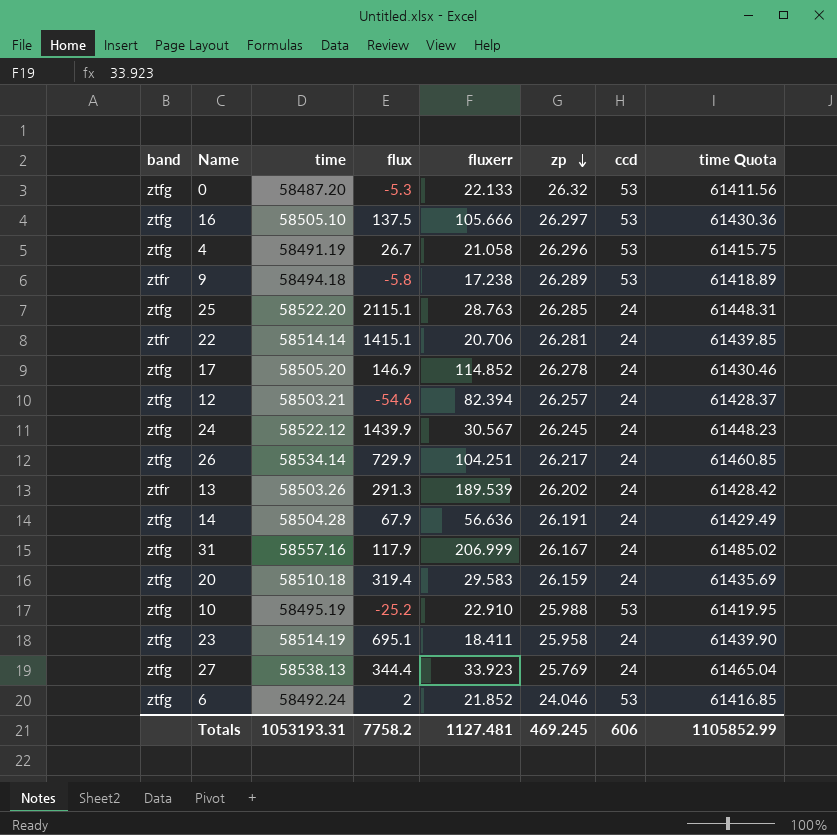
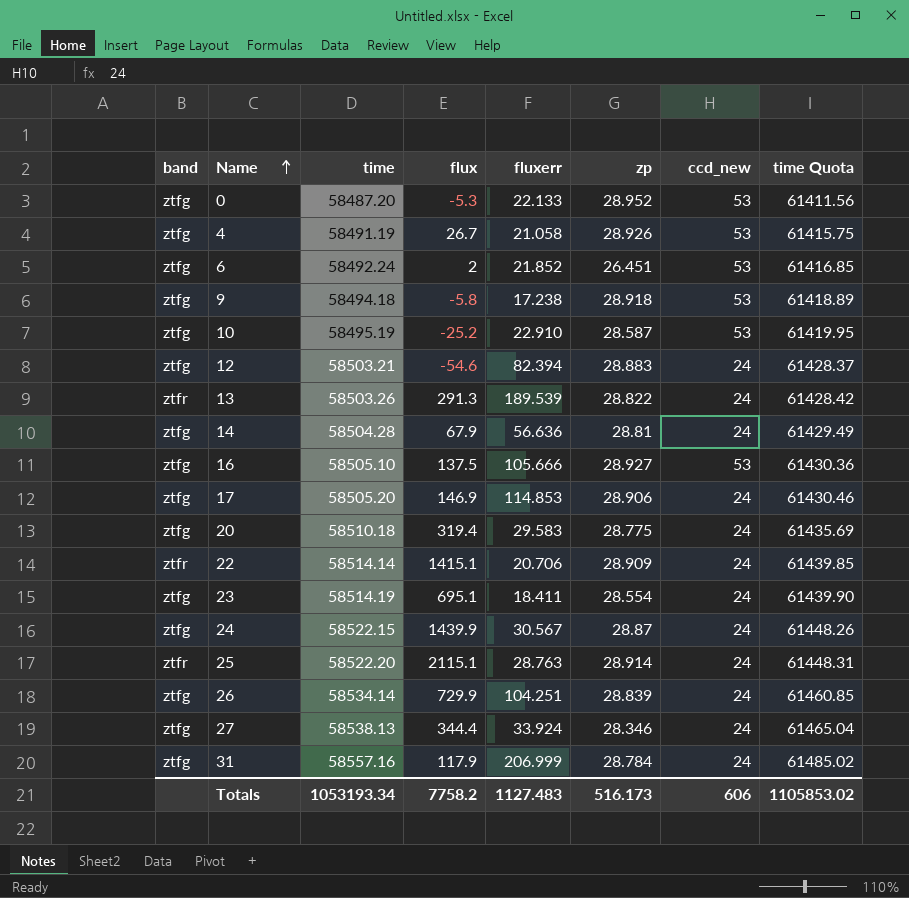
row order: zp descending -> Name ascending
column name: ccd -> ccd_new
0 | zp: 26.32 -> 28.952
4 | zp: 26.296 -> 28.926
6 | zp: 24.046 -> 26.451
9 | band: ztfr -> ztfg
9 | zp: 26.289 -> 28.918
10 | zp: 25.988 -> 28.587
12 | zp: 26.257 -> 28.883
13 | zp: 26.202 -> 28.822
14 | zp: 26.191 -> 28.81
16 | zp: 26.297 -> 28.927
17 | fluxerr: 114.852 -> 114.853
17 | zp: 26.278 -> 28.906
20 | zp: 26.159 -> 28.775
22 | zp: 26.281 -> 28.909
23 | zp: 25.958 -> 28.554
24 | time: 58522.12 -> 58522.15
24 | zp: 26.245 -> 28.87
24 | time Quota: 61448.23 -> 61448.26
25 | band: ztfg -> ztfr
25 | zp: 26.285 -> 28.914
26 | zp: 26.217 -> 28.839
27 | fluxerr: 33.923 -> 33.924
27 | zp: 25.769 -> 28.346
31 | zp: 26.167 -> 28.784
Totals | time: 1053193.31 -> 1053193.34
Totals | fluxerr: 1127.481 -> 1127.483
Totals | zp: 469.245 -> 516.173
Totals | time Quota: 1105852.99 -> 1105853.02

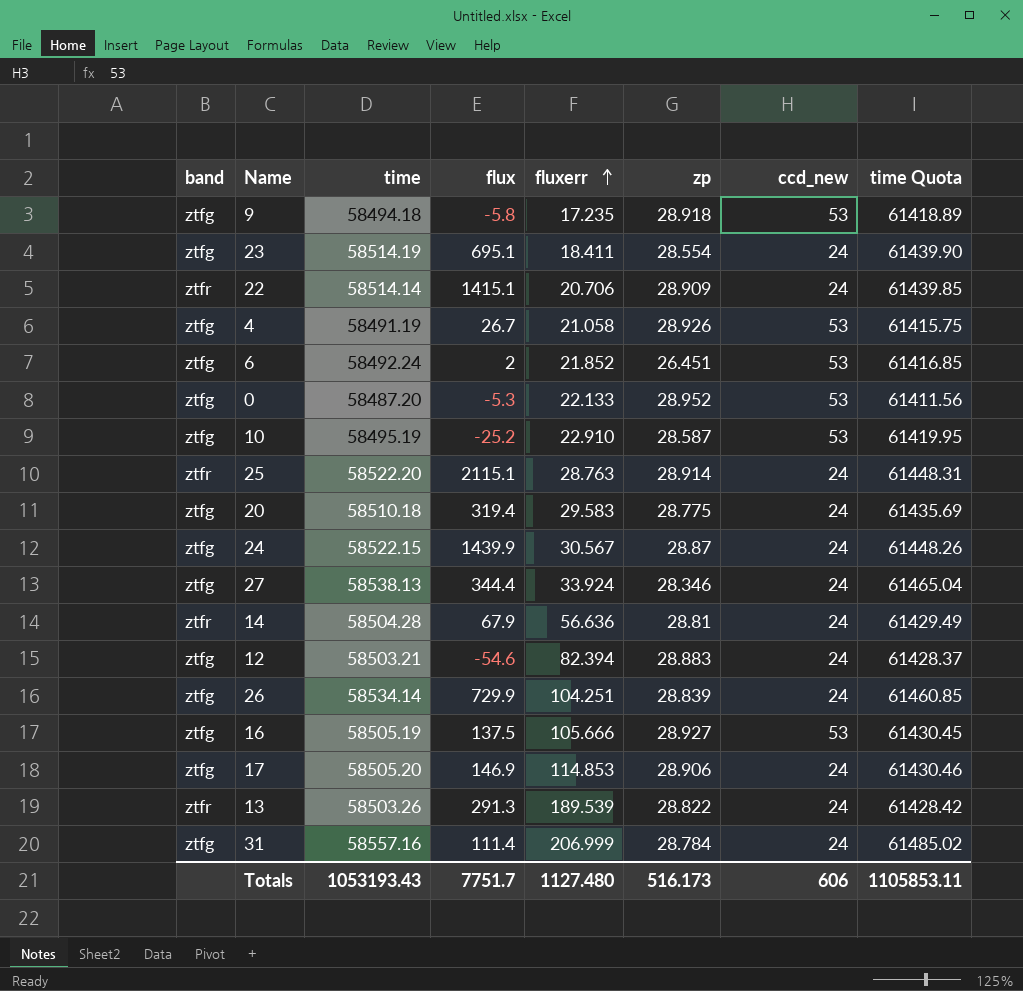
row order: Name ascending -> fluxerr ascending
9 | fluxerr: 17.238 -> 17.235
14 | band: ztfg -> ztfr
16 | time: 58505.10 -> 58505.19
16 | time Quota: 61430.36 -> 61430.45
31 | flux: 117.9 -> 111.4
Totals | time: 1053193.34 -> 1053193.43
Totals | flux: 7758.2 -> 7751.7
Totals | fluxerr: 1127.483 -> 1127.480
Totals | time Quota: 1105853.02 -> 1105853.11

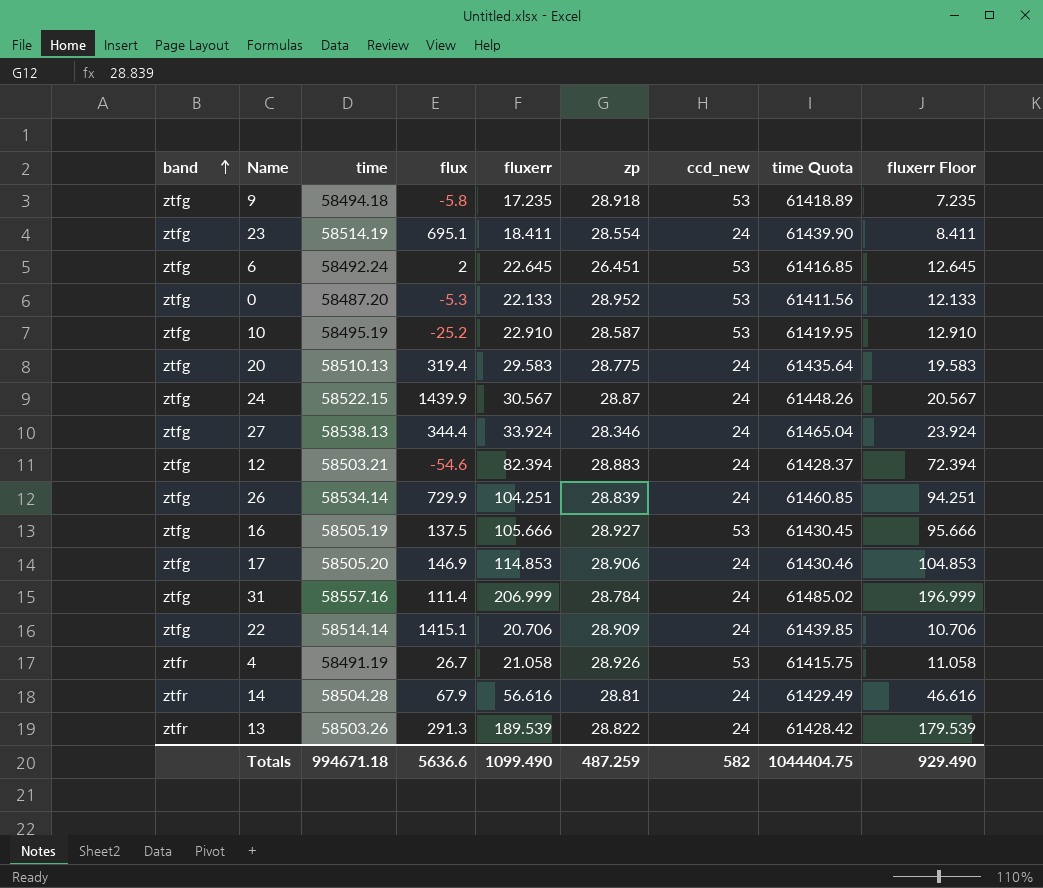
row order: fluxerr ascending -> band ascending
column fluxerr Floor | formula: none -> [fluxerr] - 10
row 25: ztfr | 58522.20 | 2115.1 | 28.763 | 28.914 | 24 | 61448.31 -> none
6 | fluxerr: 21.852 -> 22.645
20 | time: 58510.18 -> 58510.13
20 | time Quota: 61435.69 -> 61435.64
22 | band: ztfr -> ztfg
4 | band: ztfg -> ztfr
14 | fluxerr: 56.636 -> 56.616
Totals | time: 1053193.43 -> 994671.18
Totals | flux: 7751.7 -> 5636.6
Totals | fluxerr: 1127.480 -> 1099.490
Totals | zp: 516.173 -> 487.259
Totals | ccd_new: 606 -> 582
Totals | time Quota: 1105853.11 -> 1044404.75

